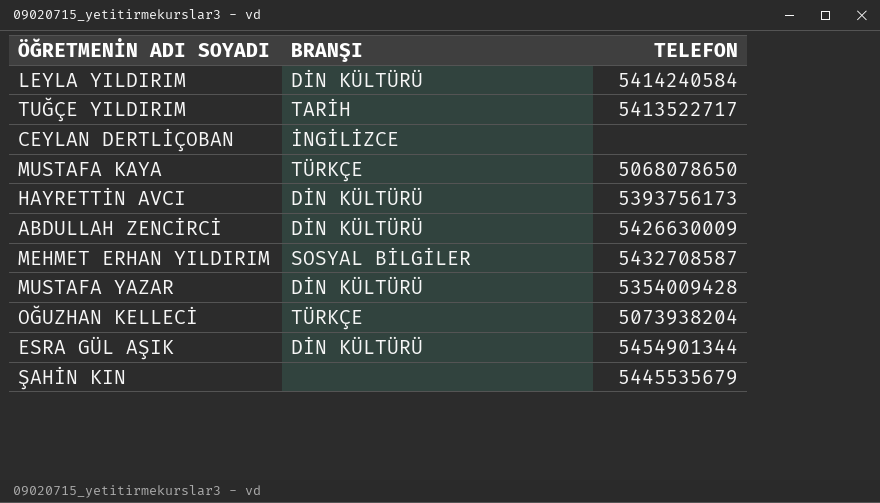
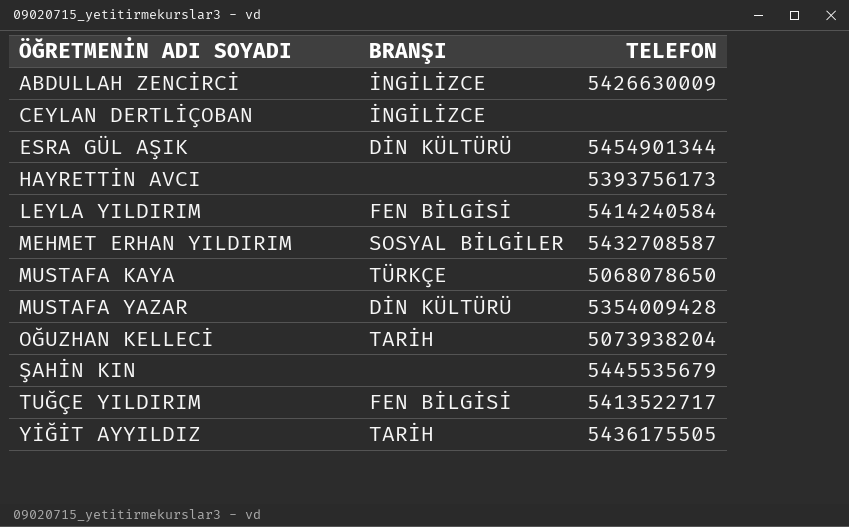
row order: none -> ÖĞRETMENİN ADI SOYADI ascending
ABDULLAH ZENCİRCİ | BRANŞI: DİN KÜLTÜRÜ -> İNGİLİZCE
HAYRETTİN AVCI | BRANŞI: DİN KÜLTÜRÜ -> none
LEYLA YILDIRIM | BRANŞI: DİN KÜLTÜRÜ -> FEN BİLGİSİ
OĞUZHAN KELLECİ | BRANŞI: TÜRKÇE -> TARİH
TUĞÇE YILDIRIM | BRANŞI: TARİH -> FEN BİLGİSİ
row YİĞİT AYYILDIZ: none -> TARİH | 5436175505

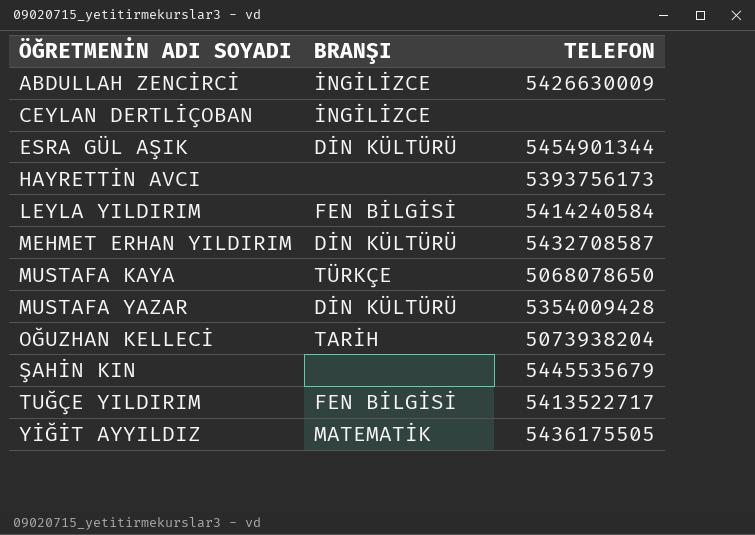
MEHMET ERHAN YILDIRIM | BRANŞI: SOSYAL BİLGİLER -> DİN KÜLTÜRÜ
YİĞİT AYYILDIZ | BRANŞI: TARİH -> MATEMATİK

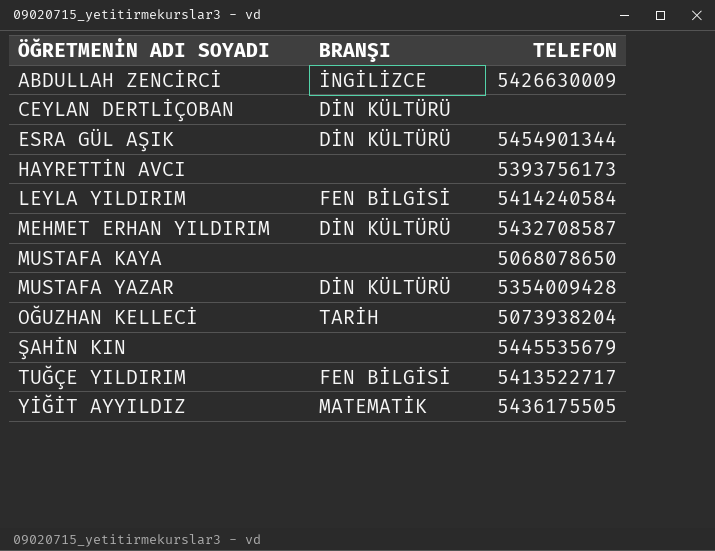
CEYLAN DERTLİÇOBAN | BRANŞI: İNGİLİZCE -> DİN KÜLTÜRÜ
MUSTAFA KAYA | BRANŞI: TÜRKÇE -> none

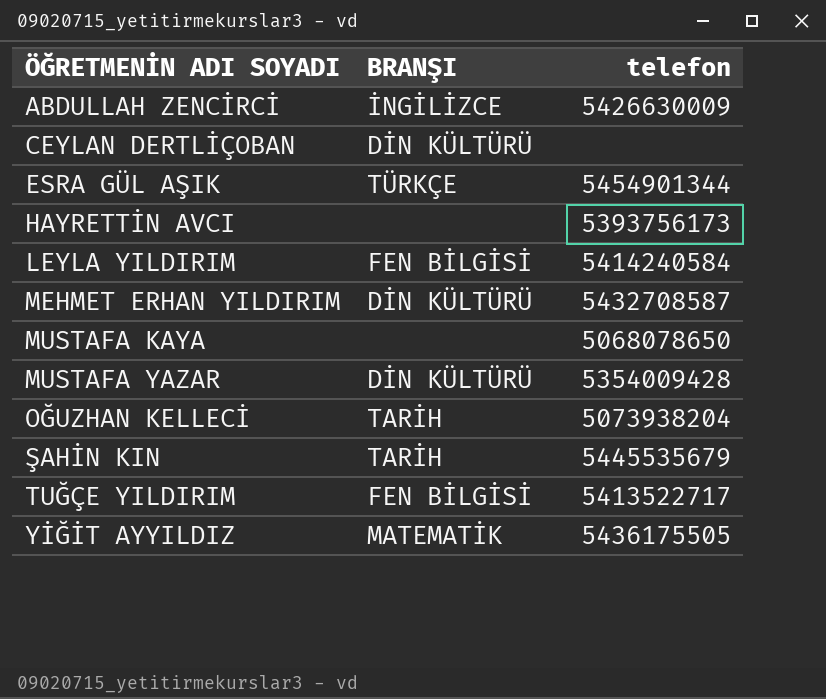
column name: TELEFON -> telefon
ESRA GÜL AŞIK | BRANŞI: DİN KÜLTÜRÜ -> TÜRKÇE
ŞAHİN KIN | BRANŞI: none -> TARİH

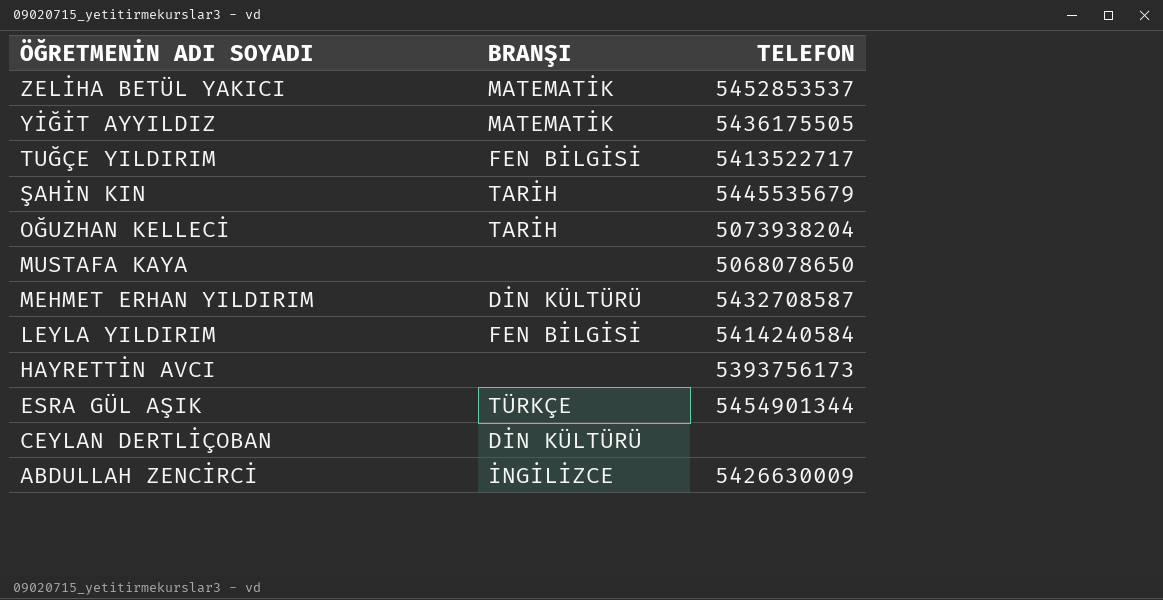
row order: ÖĞRETMENİN ADI SOYADI ascending -> ÖĞRETMENİN ADI SOYADI descending
column name: telefon -> TELEFON
row MUSTAFA YAZAR: DİN KÜLTÜRÜ | 5354009428 -> none
row ZELİHA BETÜL YAKICI: none -> MATEMATİK | 5452853537

